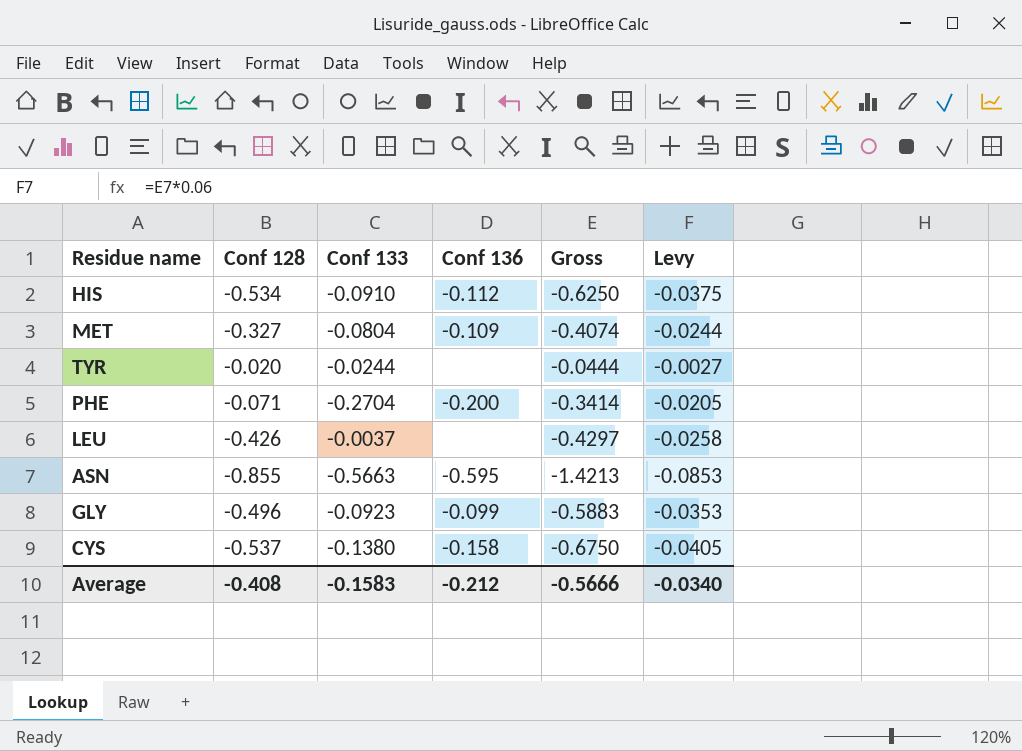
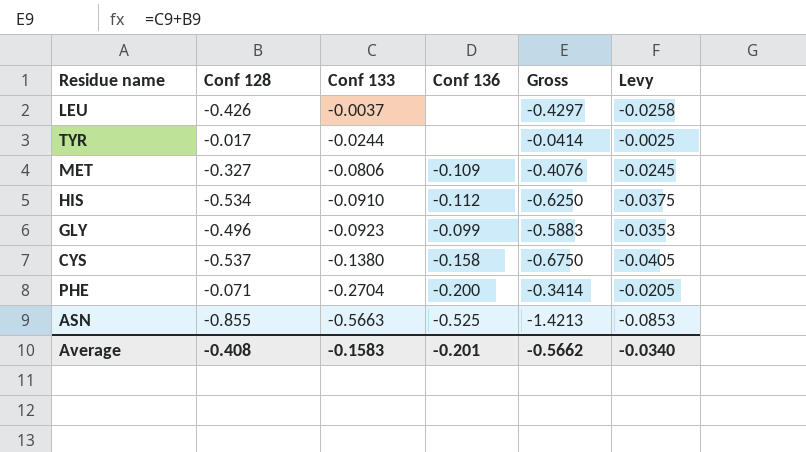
row order: none -> Conf 133 descending
TYR | Conf 128: -0.020 -> -0.017
TYR | Gross: -0.0444 -> -0.0414
TYR | Levy: -0.0027 -> -0.0025
MET | Conf 133: -0.0804 -> -0.0806
MET | Gross: -0.4074 -> -0.4076
MET | Levy: -0.0244 -> -0.0245
ASN | Conf 136: -0.595 -> -0.525
Average | Conf 136: -0.212 -> -0.201
Average | Gross: -0.5666 -> -0.5662

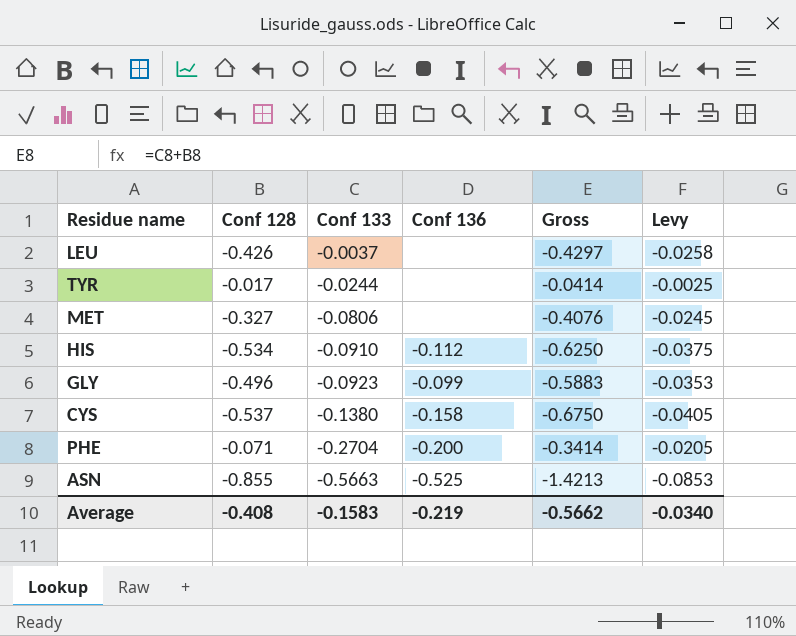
MET | Conf 136: -0.109 -> none
Average | Conf 136: -0.201 -> -0.219

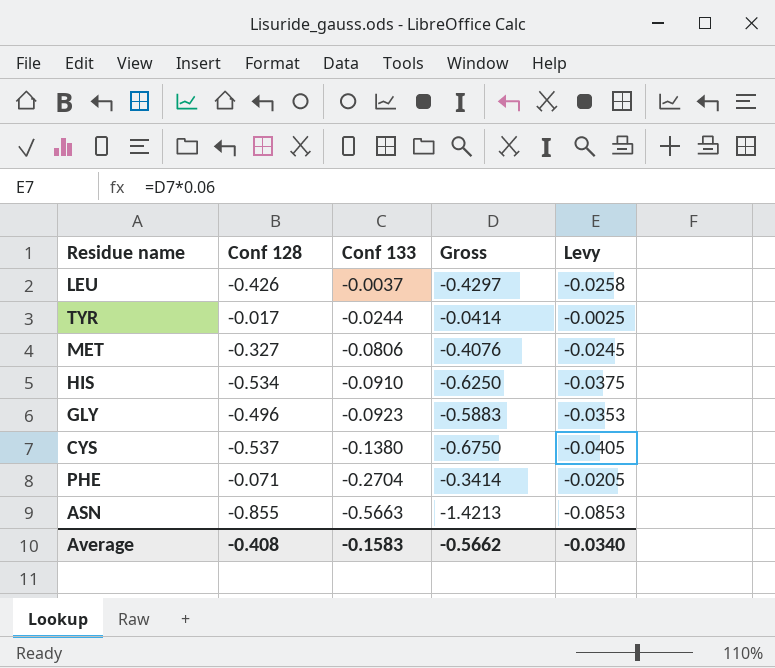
column Conf 136 | position: 4 -> none

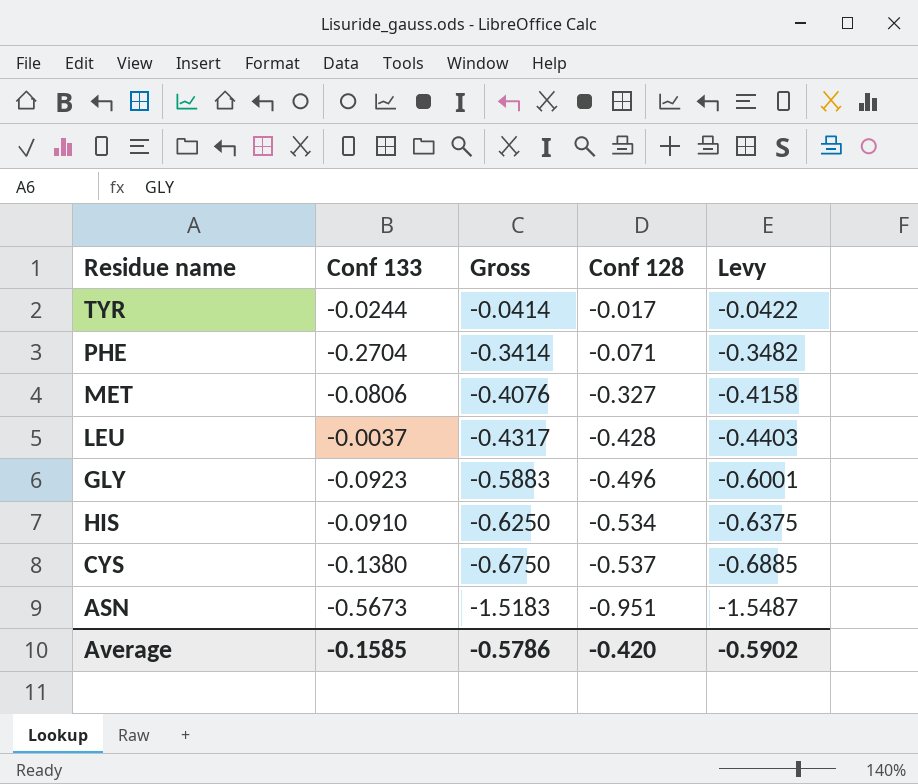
row order: Conf 133 descending -> Gross descending
column Conf 128 | position: 2 -> 4
column Levy | formula: [Gross] * 0.06 -> [Gross] * 1.02
LEU | Gross: -0.4297 -> -0.4317
LEU | Conf 128: -0.426 -> -0.428
ASN | Conf 133: -0.5663 -> -0.5673
ASN | Gross: -1.4213 -> -1.5183
ASN | Conf 128: -0.855 -> -0.951
Average | Conf 133: -0.1583 -> -0.1585
Average | Gross: -0.5662 -> -0.5786
Average | Conf 128: -0.408 -> -0.420
Average | Levy: -0.0340 -> -0.5902

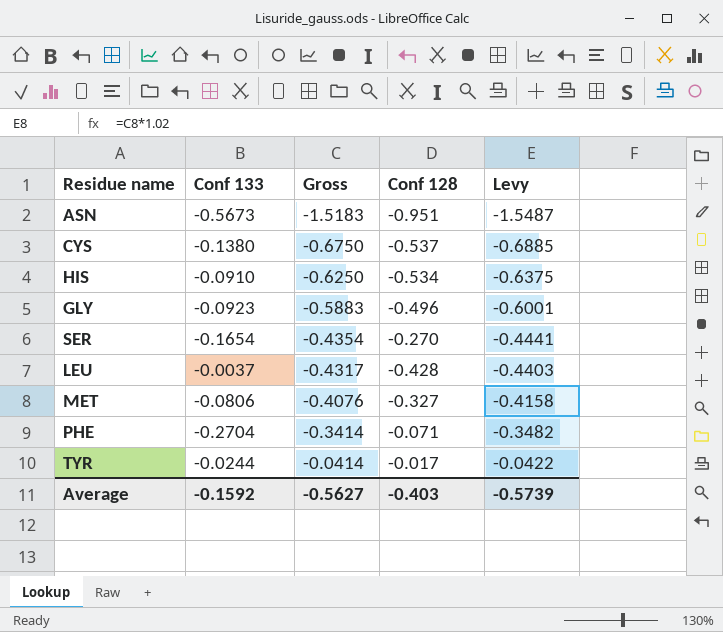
row order: Gross descending -> Gross ascending
row SER: none -> -0.1654 | -0.4354 | -0.270 | -0.4441
Average | Conf 133: -0.1585 -> -0.1592
Average | Gross: -0.5786 -> -0.5627
Average | Conf 128: -0.420 -> -0.403
Average | Levy: -0.5902 -> -0.5739

